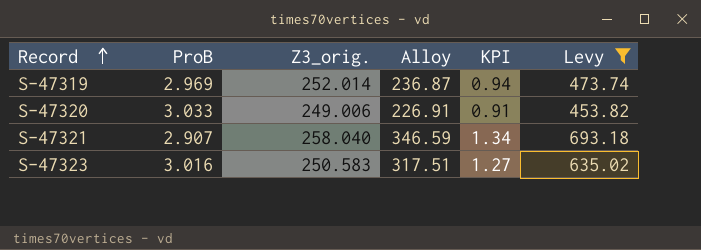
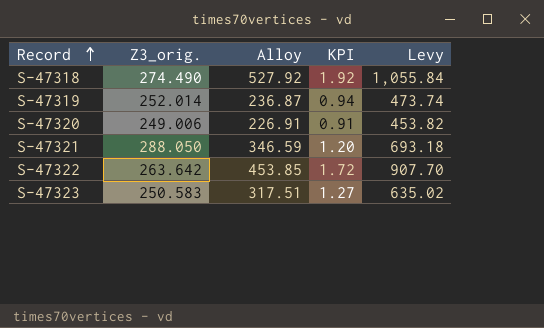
filter: Levy <= 693.18 -> none
column ProB | position: 2 -> none
S-47321 | Z3_orig.: 258.040 -> 288.050
S-47321 | KPI: 1.34 -> 1.20

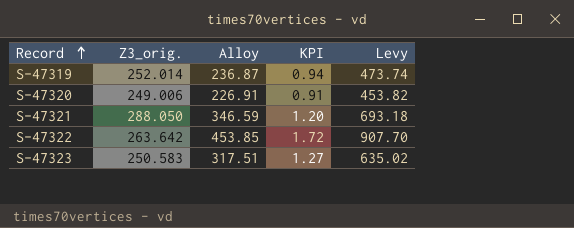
row S-47318: 274.490 | 527.92 | 1.92 | 1,055.84 -> none

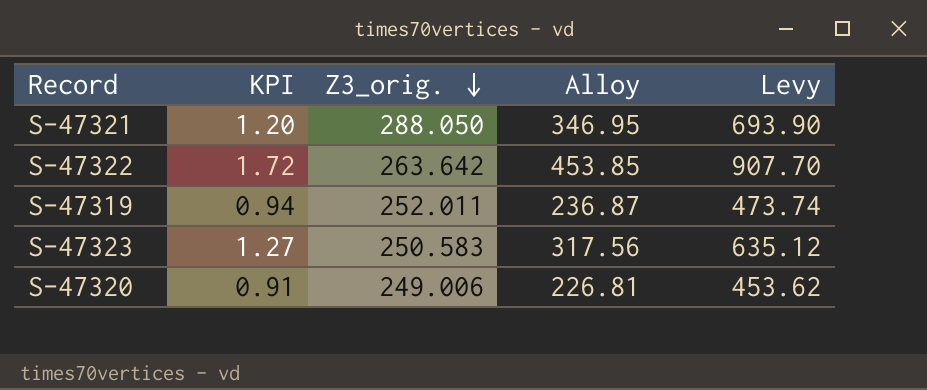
row order: Record ascending -> Z3_orig. descending
column KPI | position: 4 -> 2
S-47321 | Alloy: 346.59 -> 346.95
S-47321 | Levy: 693.18 -> 693.90
S-47319 | Z3_orig.: 252.014 -> 252.011
S-47323 | Alloy: 317.51 -> 317.56
S-47323 | Levy: 635.02 -> 635.12
S-47320 | Alloy: 226.91 -> 226.81
S-47320 | Levy: 453.82 -> 453.62

